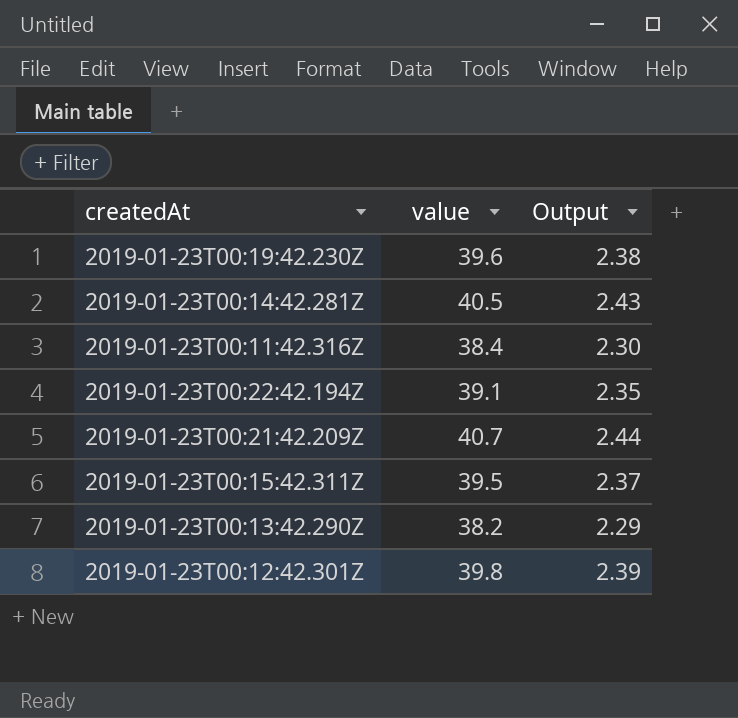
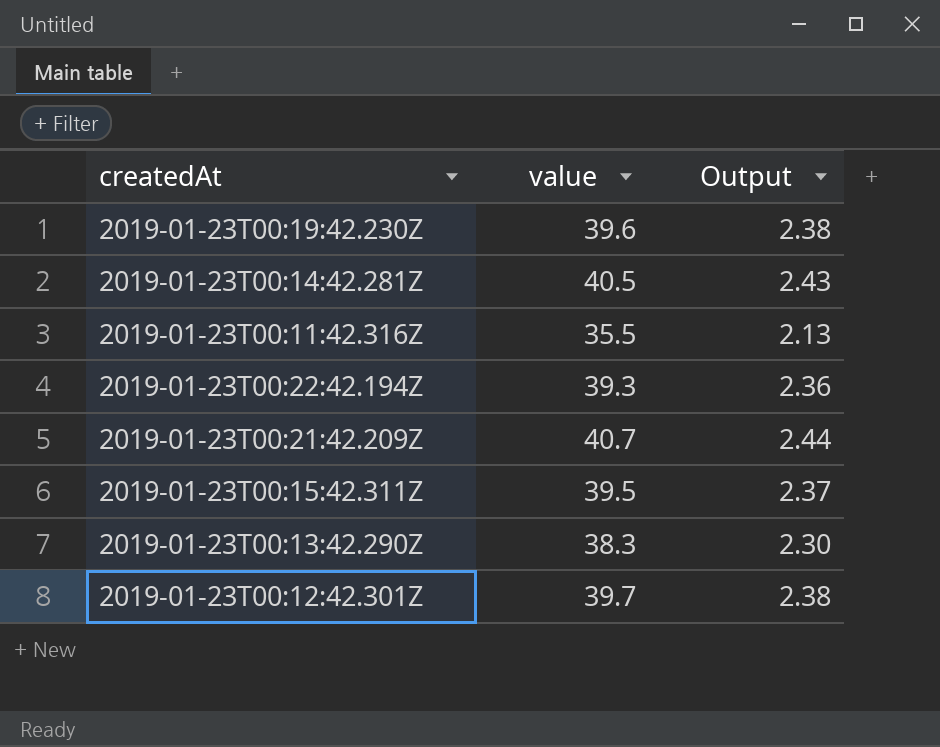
2019-01-23T00:11:42.316Z | value: 38.4 -> 35.5
2019-01-23T00:11:42.316Z | Output: 2.30 -> 2.13
2019-01-23T00:22:42.194Z | value: 39.1 -> 39.3
2019-01-23T00:22:42.194Z | Output: 2.35 -> 2.36
2019-01-23T00:13:42.290Z | value: 38.2 -> 38.3
2019-01-23T00:13:42.290Z | Output: 2.29 -> 2.30
2019-01-23T00:12:42.301Z | value: 39.8 -> 39.7
2019-01-23T00:12:42.301Z | Output: 2.39 -> 2.38

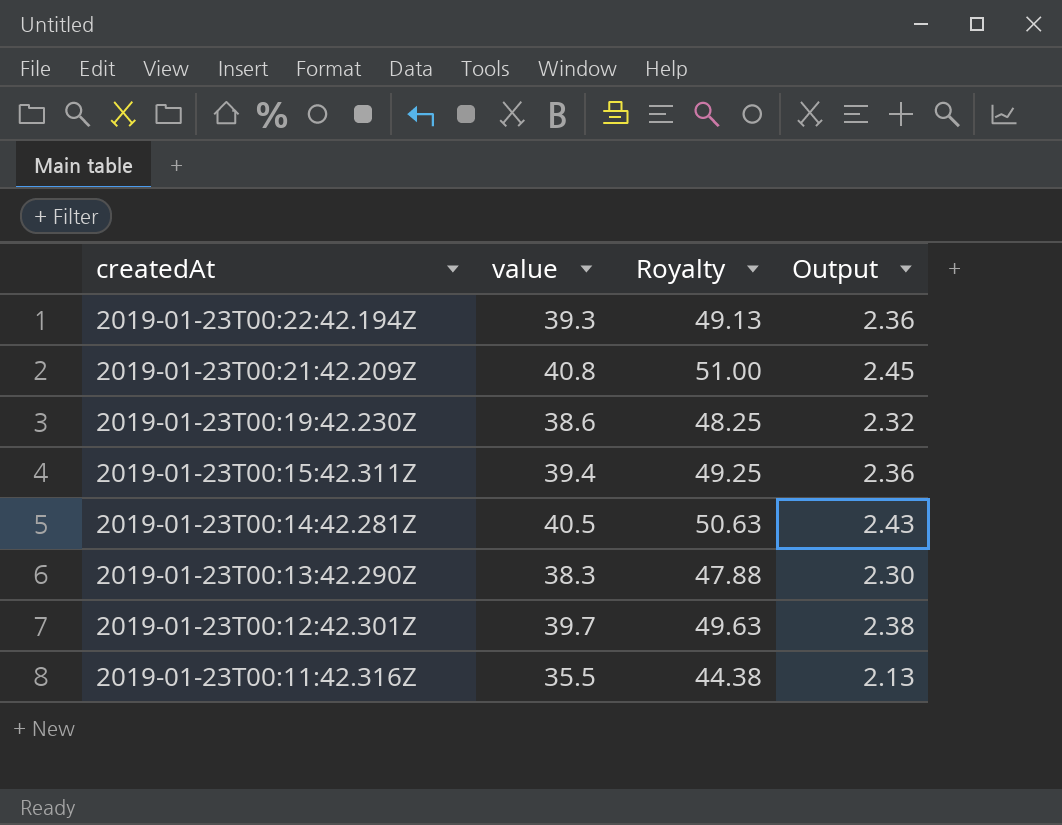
row order: none -> createdAt descending
column Royalty | formula: none -> [value] * 1.25
2019-01-23T00:21:42.209Z | value: 40.7 -> 40.8
2019-01-23T00:21:42.209Z | Output: 2.44 -> 2.45
2019-01-23T00:19:42.230Z | value: 39.6 -> 38.6
2019-01-23T00:19:42.230Z | Output: 2.38 -> 2.32
2019-01-23T00:15:42.311Z | value: 39.5 -> 39.4
2019-01-23T00:15:42.311Z | Output: 2.37 -> 2.36

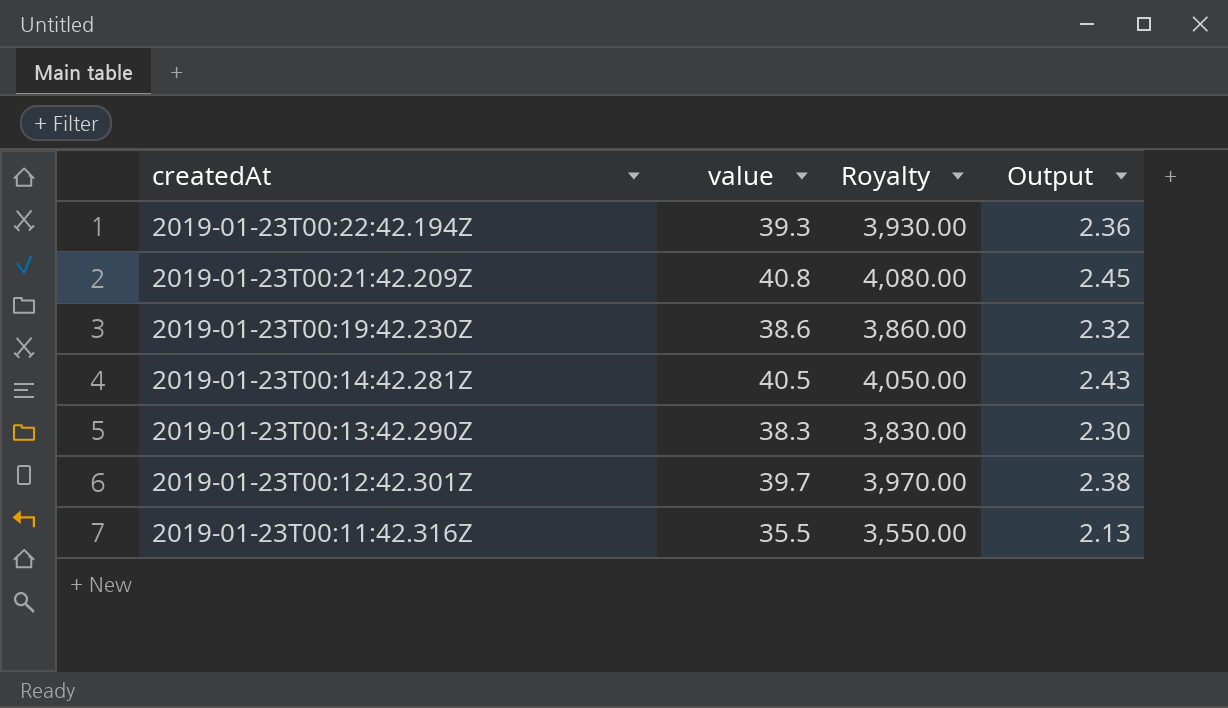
column Royalty | formula: [value] * 1.25 -> [value] * 100
row 2019-01-23T00:15:42.311Z: 39.4 | 49.25 | 2.36 -> none

